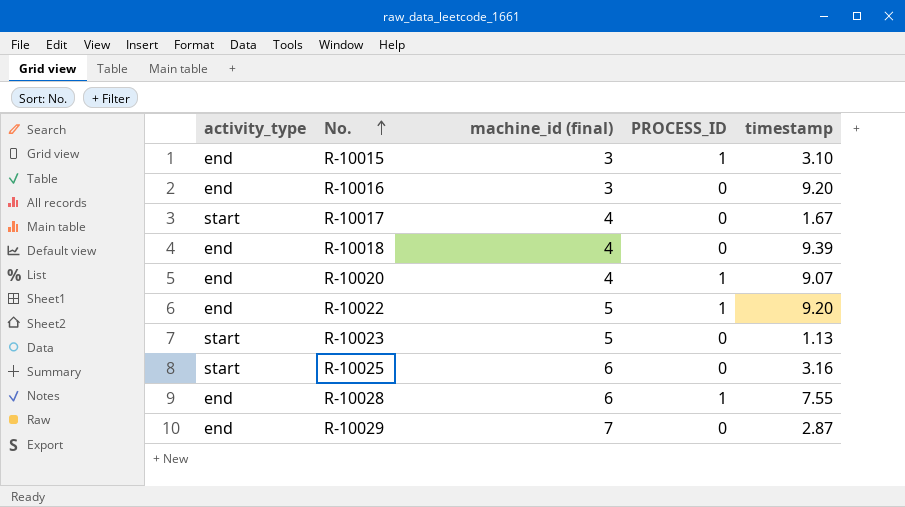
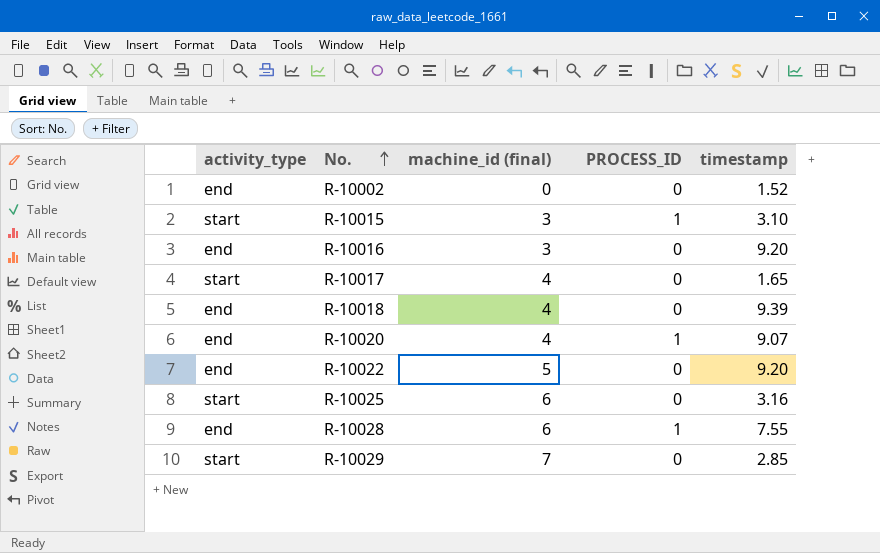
row R-10023: start | 5 | 0 | 1.13 -> none
row R-10002: none -> end | 0 | 0 | 1.52
R-10015 | activity_type: end -> start
R-10017 | timestamp: 1.67 -> 1.65
R-10022 | PROCESS_ID: 1 -> 0
R-10029 | activity_type: end -> start
R-10029 | timestamp: 2.87 -> 2.85

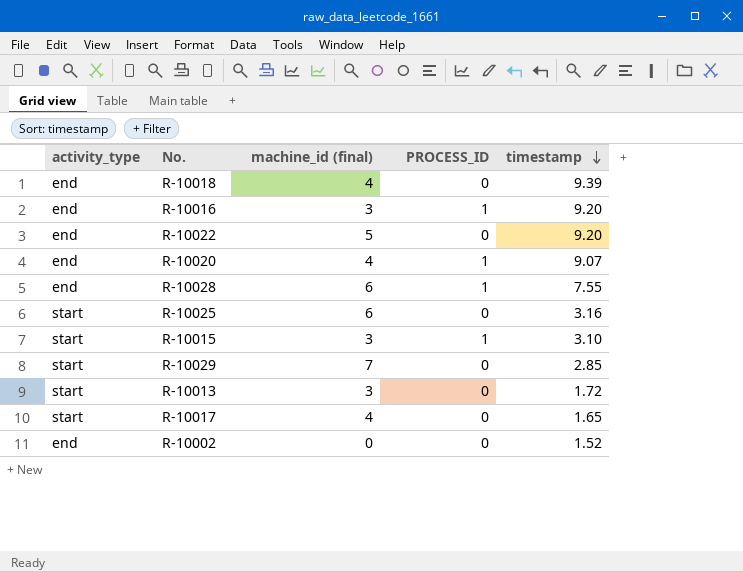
row order: No. ascending -> timestamp descending
R-10016 | PROCESS_ID: 0 -> 1
row R-10013: none -> start | 3 | 0 | 1.72

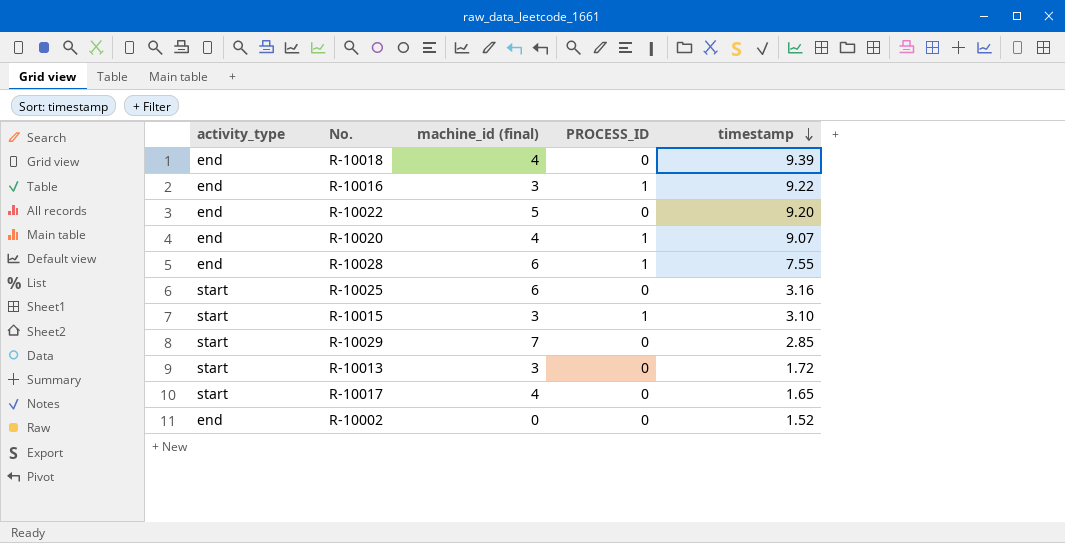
R-10016 | timestamp: 9.20 -> 9.22

